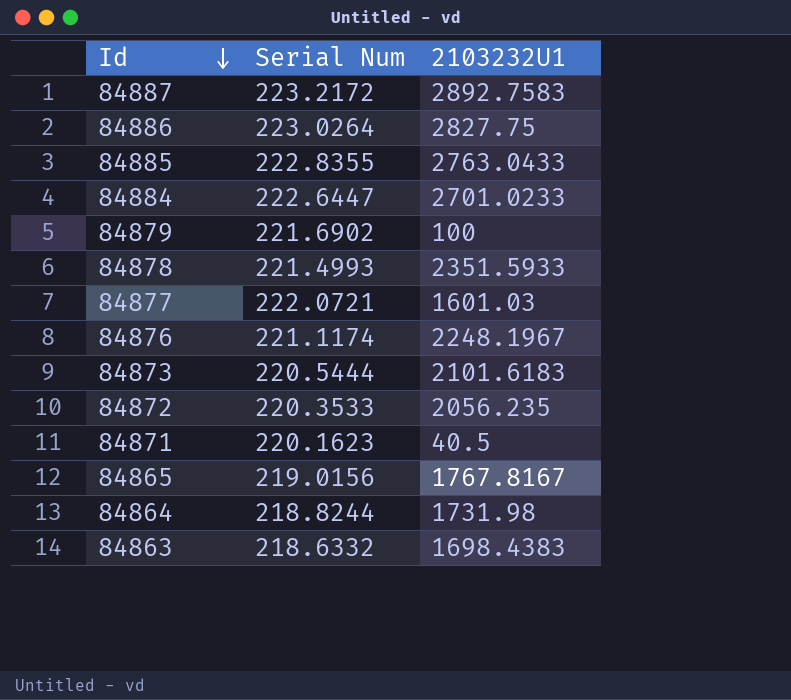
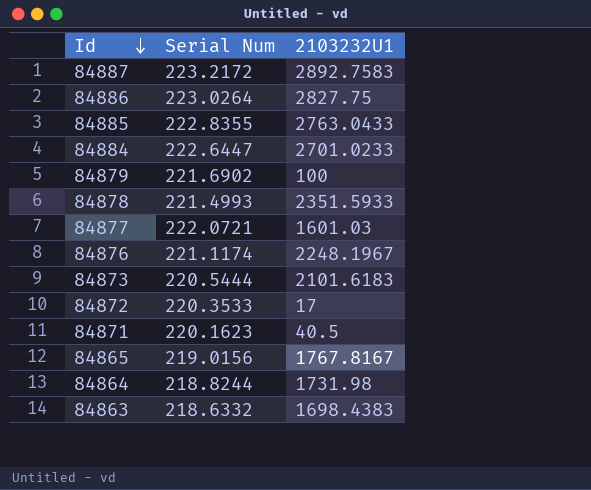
84872 | 2103232U1: 2056.235 -> 17

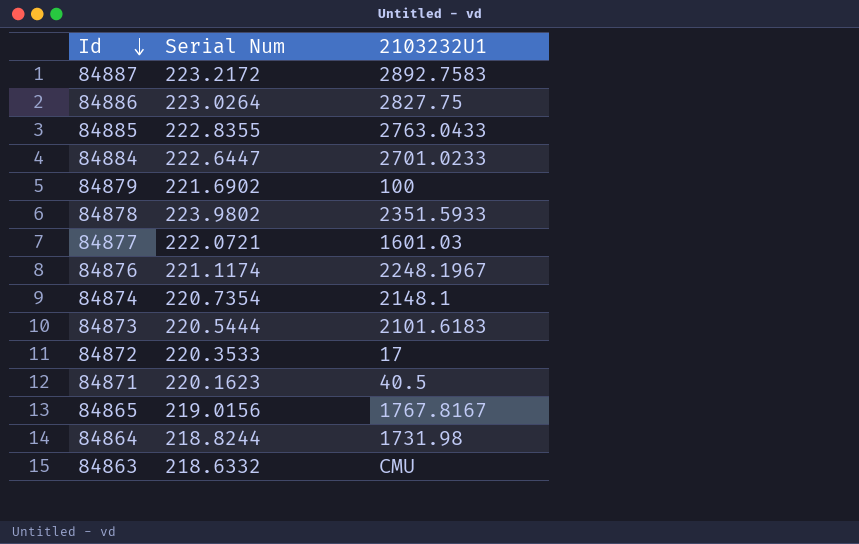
84878 | Serial Num: 221.4993 -> 223.9802
row 84874: none -> 220.7354 | 2148.1
84863 | 2103232U1: 1698.4383 -> CMU

